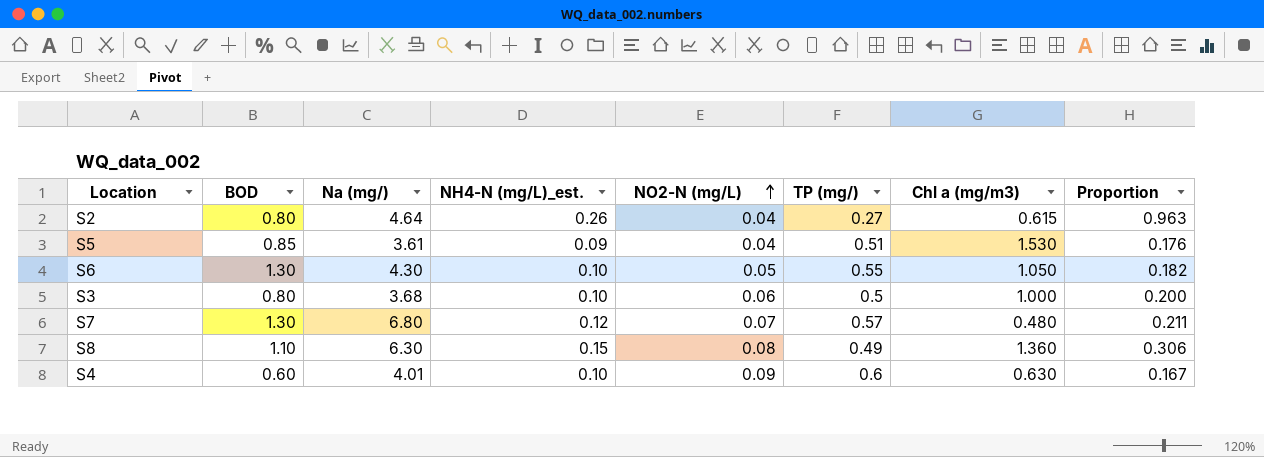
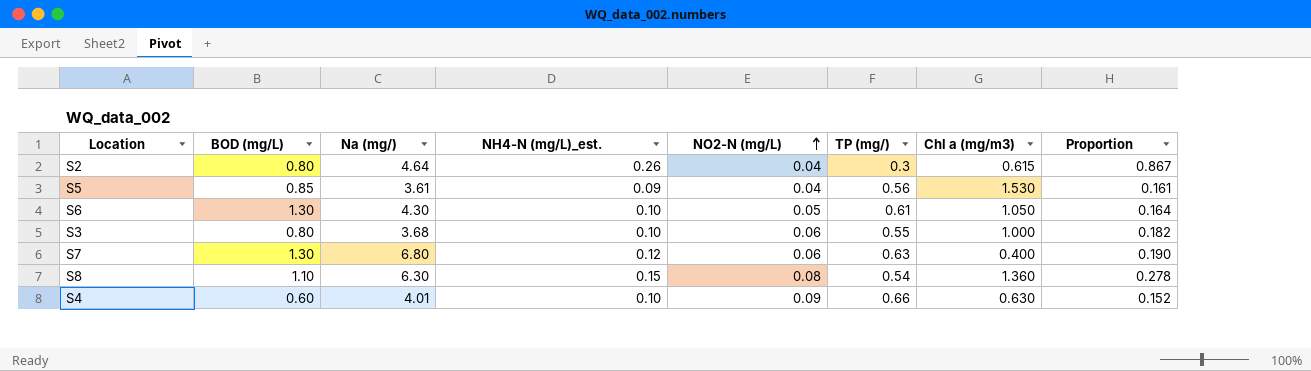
column name: BOD -> BOD (mg/L)
S2 | TP (mg/): 0.27 -> 0.3
S2 | Proportion: 0.963 -> 0.867
S5 | TP (mg/): 0.51 -> 0.56
S5 | Proportion: 0.176 -> 0.161
S6 | TP (mg/): 0.55 -> 0.61
S6 | Proportion: 0.182 -> 0.164
S3 | TP (mg/): 0.5 -> 0.55
S3 | Proportion: 0.200 -> 0.182
S7 | NO2-N (mg/L): 0.07 -> 0.06
S7 | TP (mg/): 0.57 -> 0.63
S7 | Chl a (mg/m3): 0.480 -> 0.400
S7 | Proportion: 0.211 -> 0.190
S8 | TP (mg/): 0.49 -> 0.54
S8 | Proportion: 0.306 -> 0.278
S4 | TP (mg/): 0.6 -> 0.66
S4 | Proportion: 0.167 -> 0.152

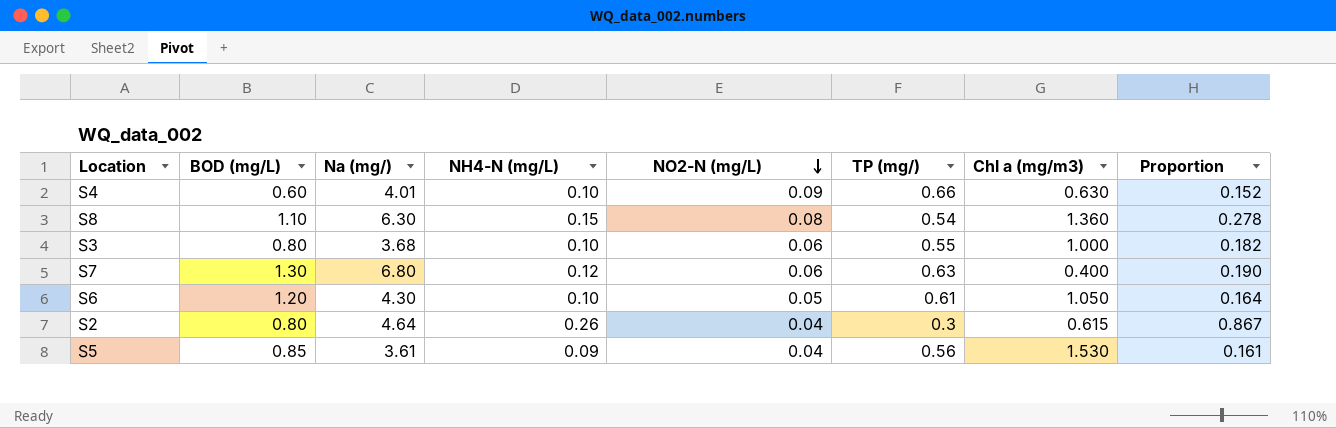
row order: NO2-N (mg/L) ascending -> NO2-N (mg/L) descending
column name: NH4-N (mg/L)_est. -> NH4-N (mg/L)
S6 | BOD (mg/L): 1.30 -> 1.20

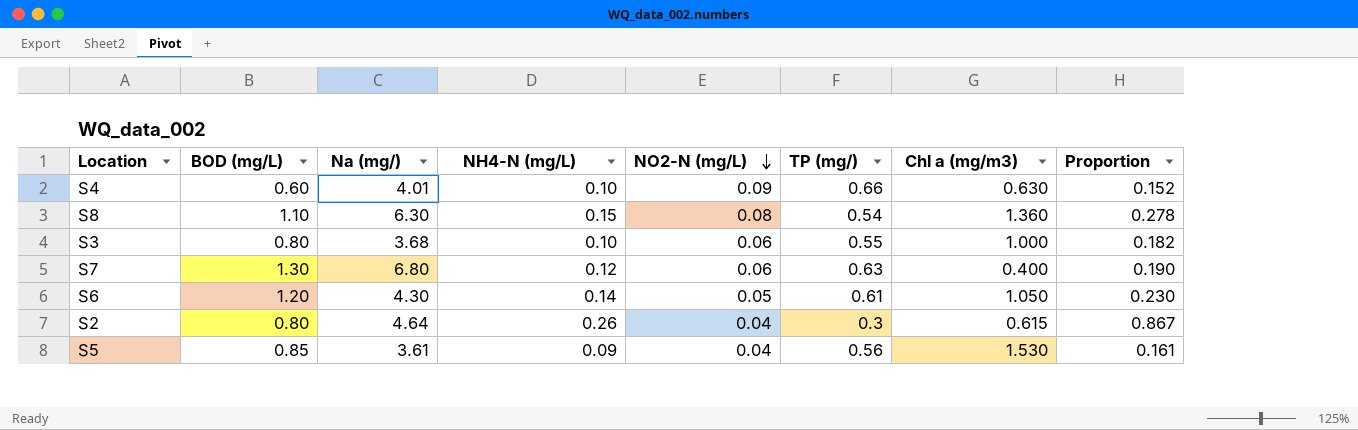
S6 | NH4-N (mg/L): 0.10 -> 0.14
S6 | Proportion: 0.164 -> 0.230

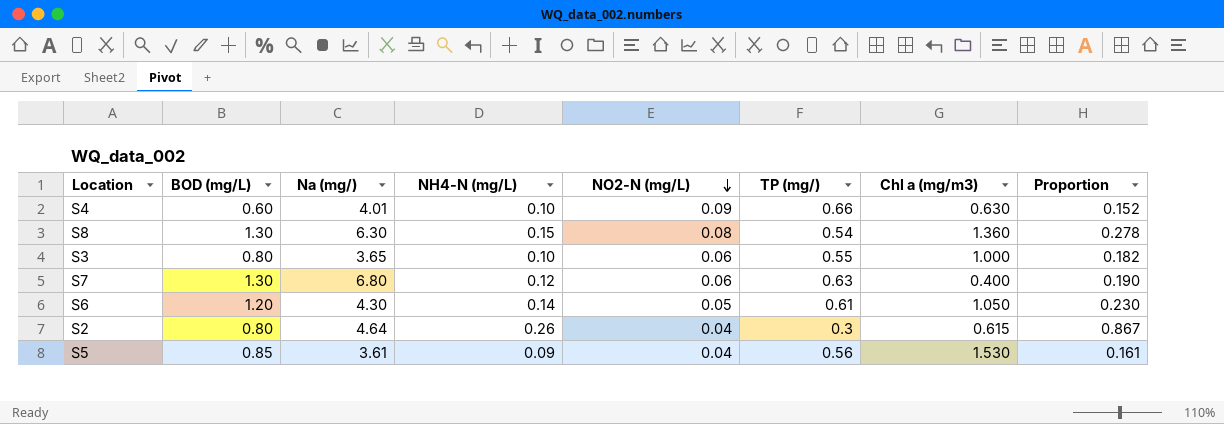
S8 | BOD (mg/L): 1.10 -> 1.30
S3 | Na (mg/): 3.68 -> 3.65

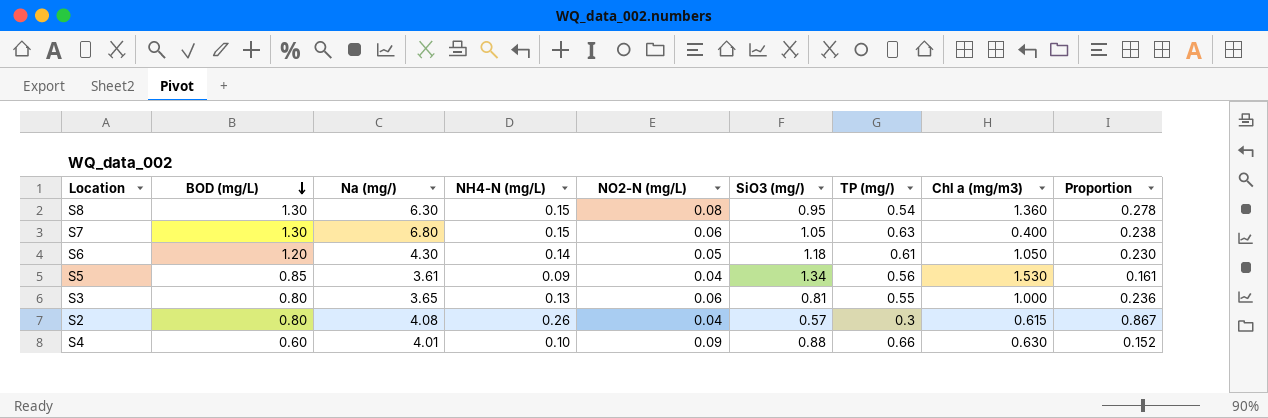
row order: NO2-N (mg/L) descending -> BOD (mg/L) descending
column SiO3 (mg/) | position: none -> 6
S7 | NH4-N (mg/L): 0.12 -> 0.15
S7 | Proportion: 0.190 -> 0.238
S3 | NH4-N (mg/L): 0.10 -> 0.13
S3 | Proportion: 0.182 -> 0.236
S2 | Na (mg/): 4.64 -> 4.08

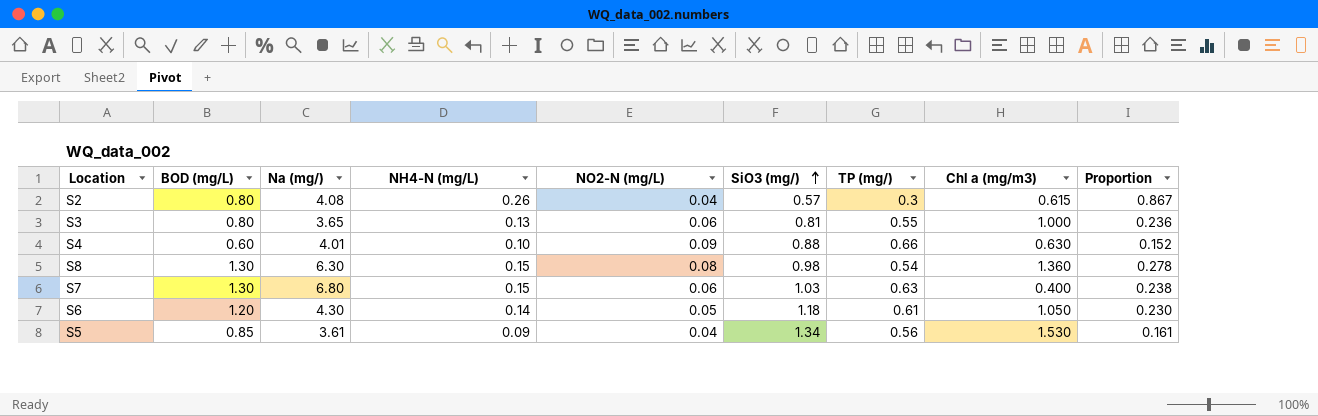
row order: BOD (mg/L) descending -> SiO3 (mg/) ascending
S8 | SiO3 (mg/): 0.95 -> 0.98
S7 | SiO3 (mg/): 1.05 -> 1.03

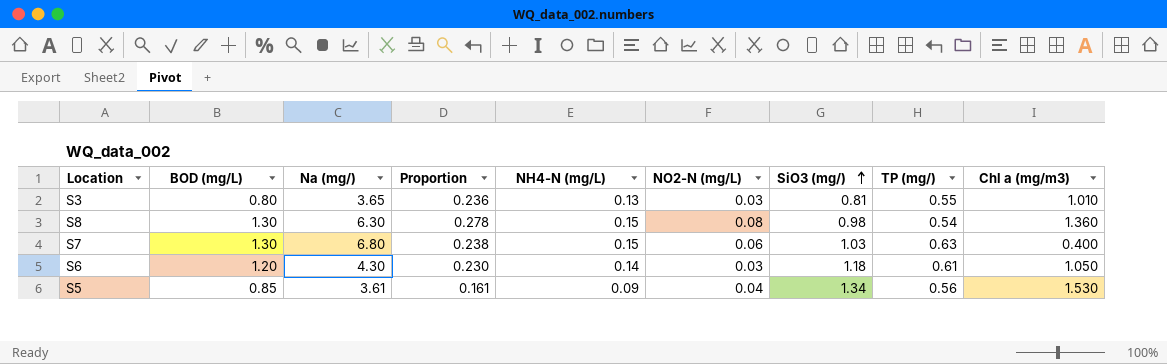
column Proportion | position: 9 -> 4
row S2: 0.80 | 4.08 | 0.26 | 0.04 | 0.57 | 0.3 | 0.615 | 0.867 -> none
row S4: 0.60 | 4.01 | 0.10 | 0.09 | 0.88 | 0.66 | 0.630 | 0.152 -> none
S3 | NO2-N (mg/L): 0.06 -> 0.03
S3 | Chl a (mg/m3): 1.000 -> 1.010
S6 | NO2-N (mg/L): 0.05 -> 0.03

